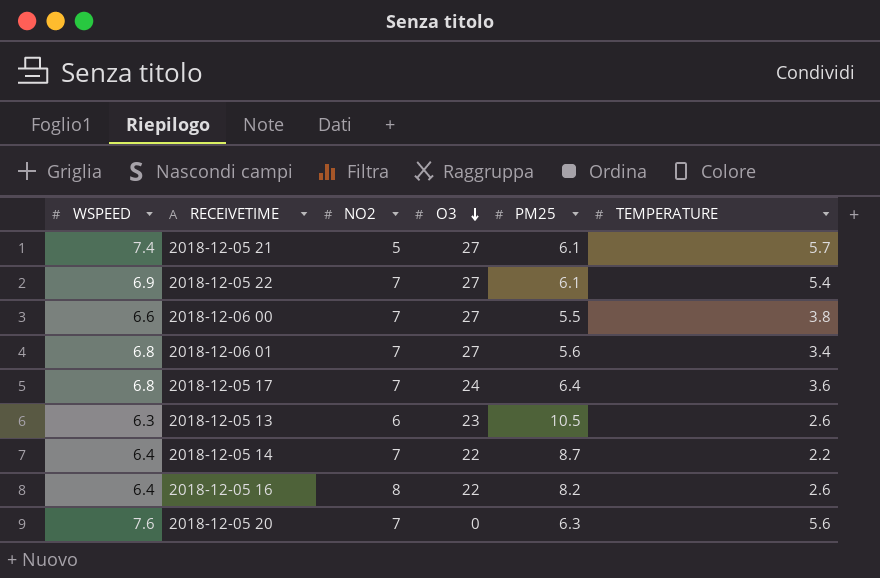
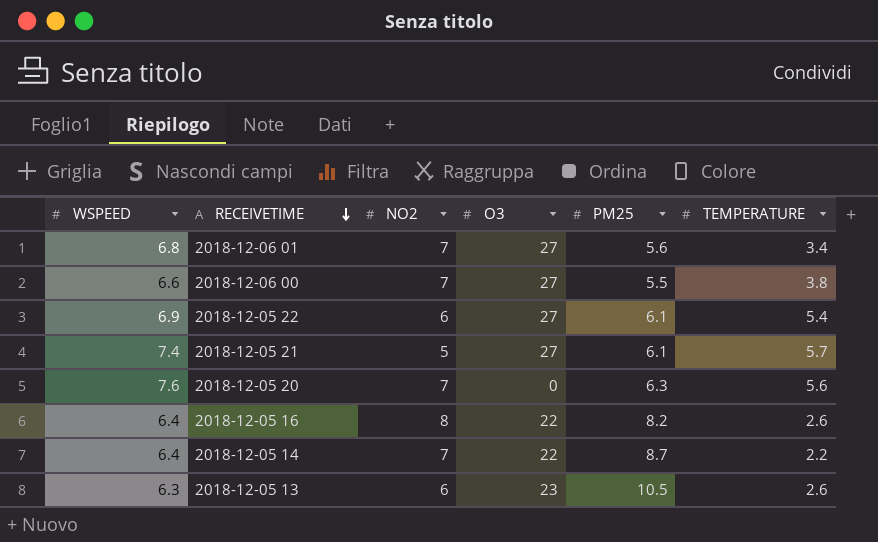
row order: O3 descending -> RECEIVETIME descending
row 2018-12-05 17: 6.8 | 7 | 24 | 6.4 | 3.6 -> none
2018-12-05 22 | NO2: 7 -> 6

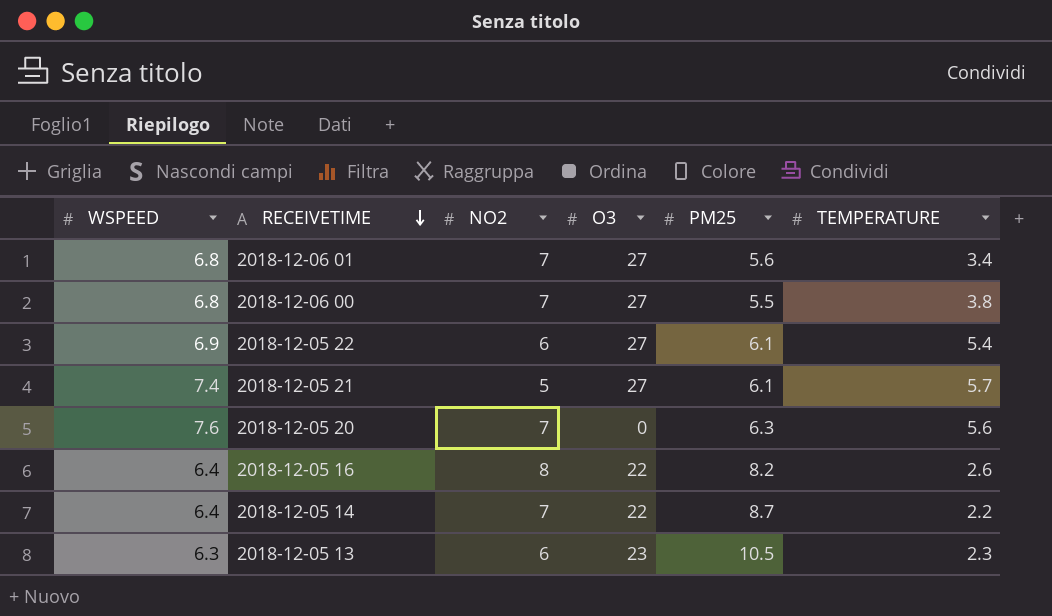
2018-12-06 00 | WSPEED: 6.6 -> 6.8
2018-12-05 13 | TEMPERATURE: 2.6 -> 2.3

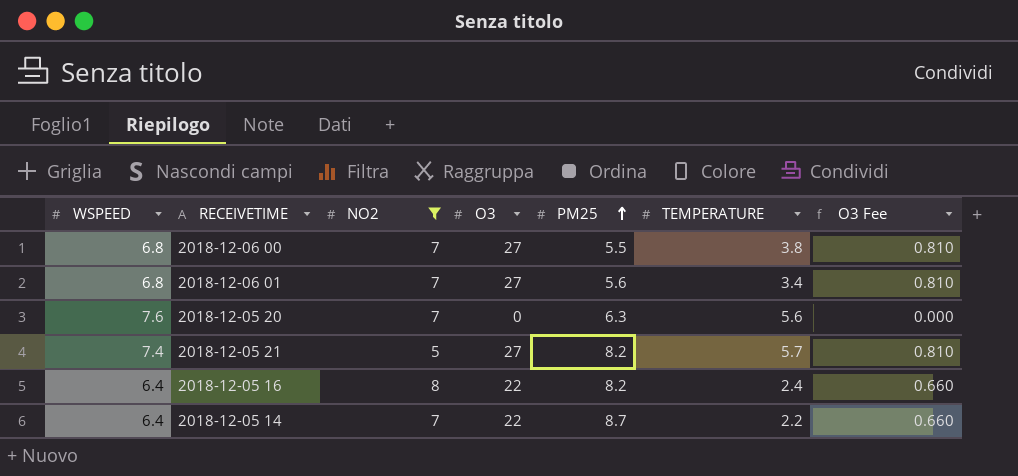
filter: none -> NO2 != 6
row order: RECEIVETIME descending -> PM25 ascending
column O3 Fee | formula: none -> [O3] * 0.03
2018-12-05 21 | PM25: 6.1 -> 8.2
2018-12-05 16 | TEMPERATURE: 2.6 -> 2.4

